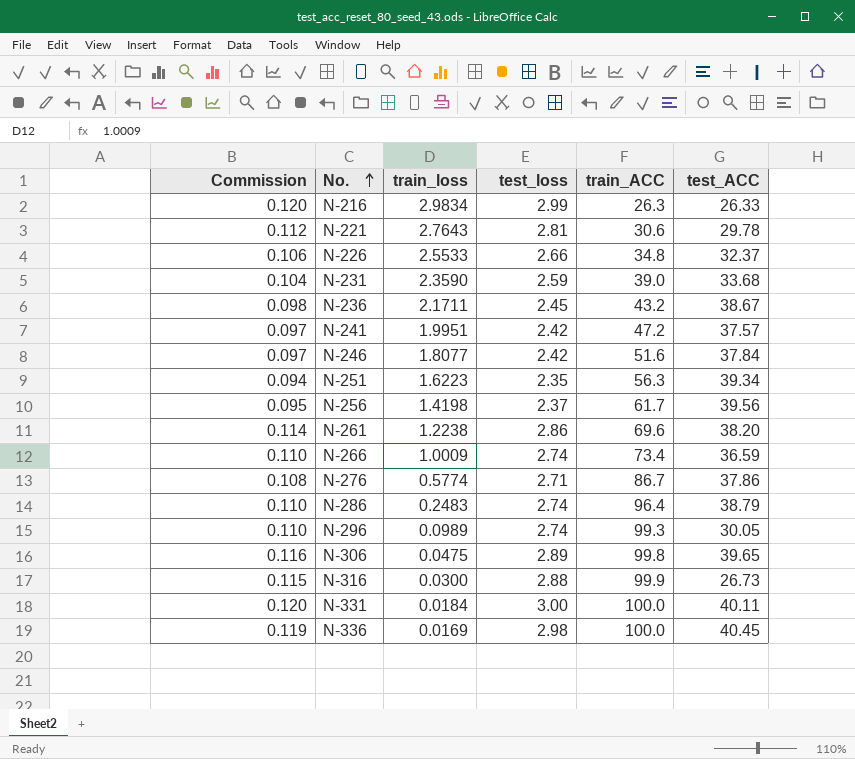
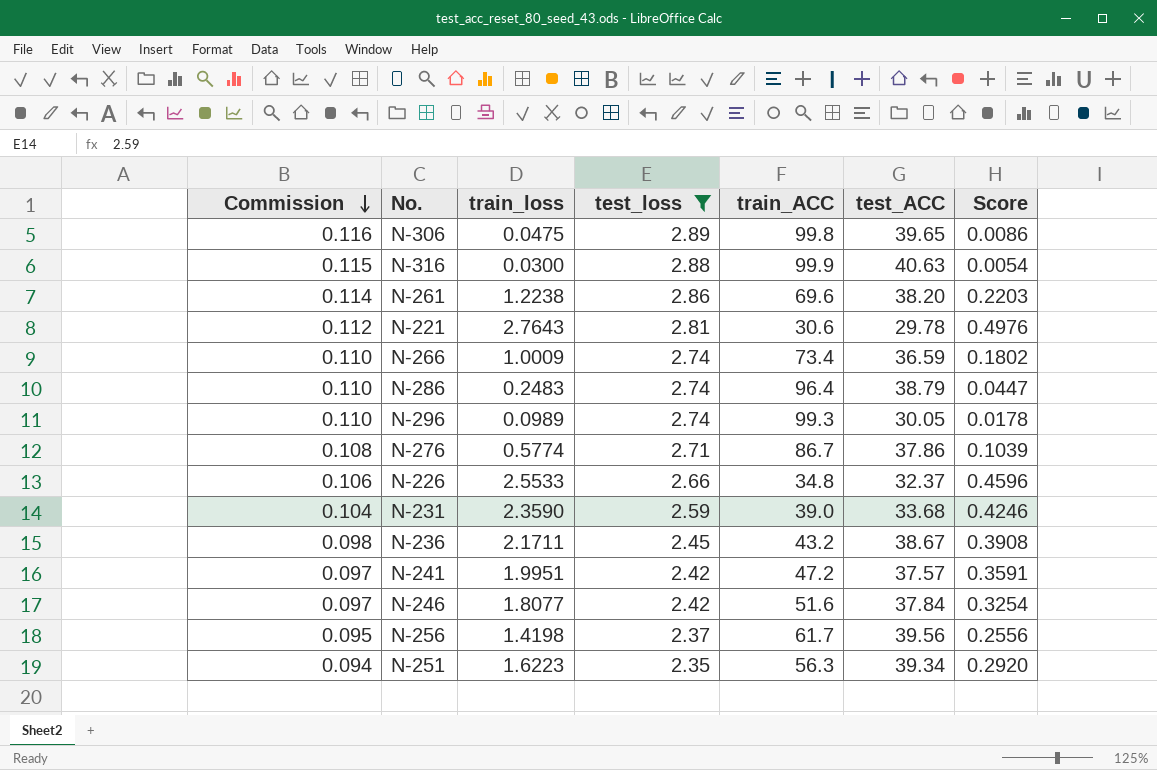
filter: none -> test_loss <= 2.89
row order: No. ascending -> Commission descending
column Score | formula: none -> [train_loss] * 0.18
N-316 | test_ACC: 26.73 -> 40.63

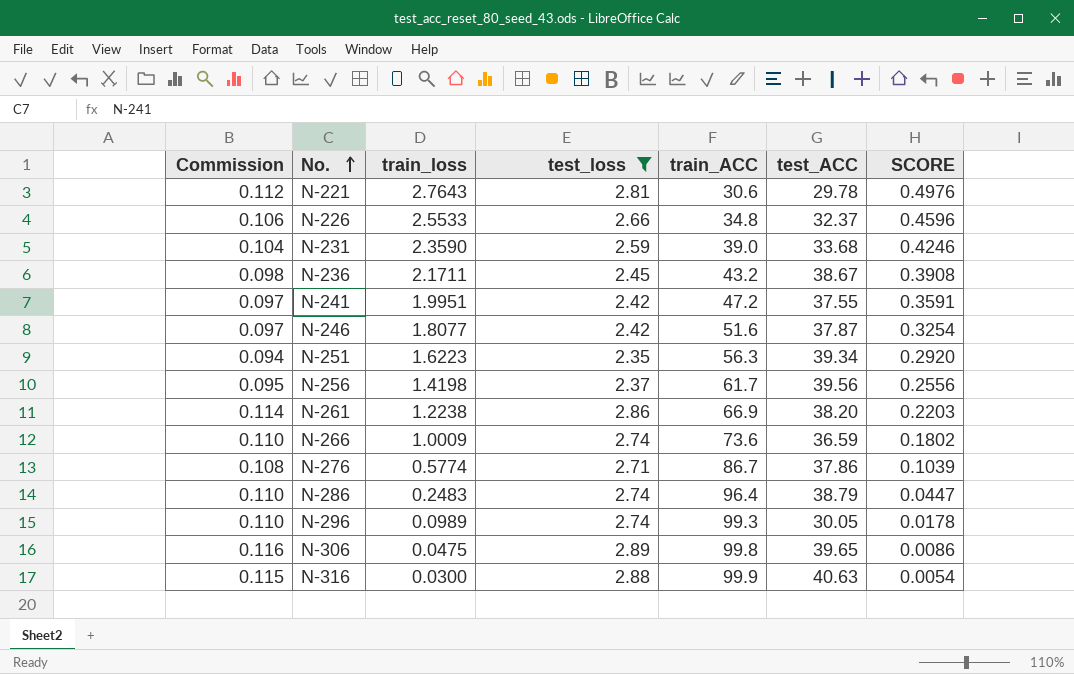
row order: Commission descending -> No. ascending
column name: Score -> SCORE
N-241 | test_ACC: 37.57 -> 37.55
N-246 | test_ACC: 37.84 -> 37.87
N-261 | train_ACC: 69.6 -> 66.9
N-266 | train_ACC: 73.4 -> 73.6

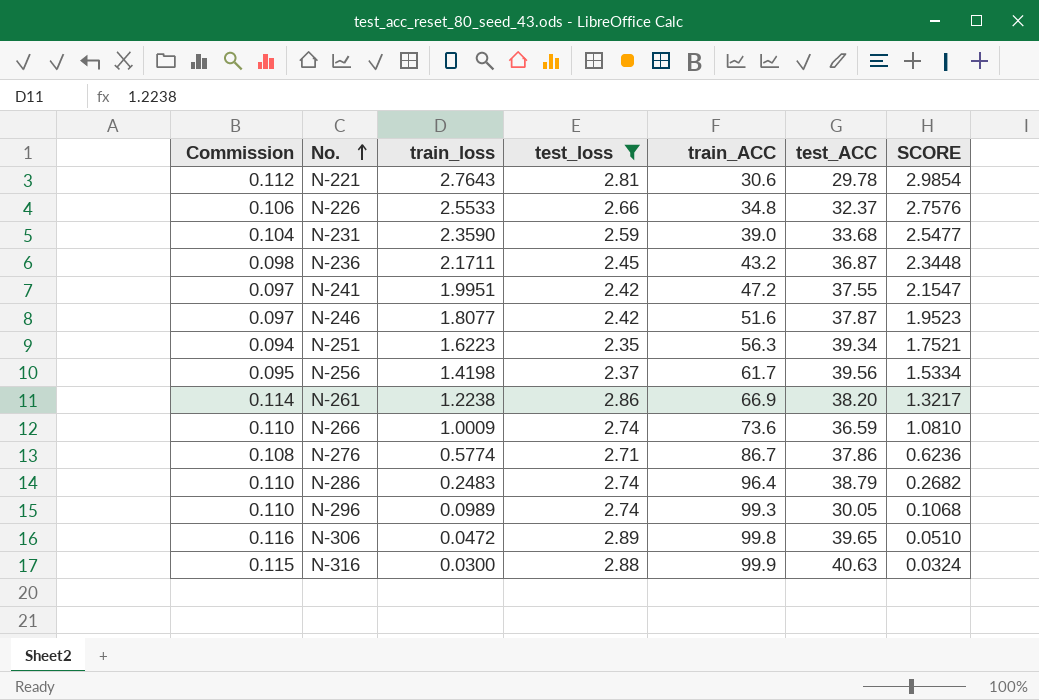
column SCORE | formula: [train_loss] * 0.18 -> [train_loss] * 1.08
N-236 | test_ACC: 38.67 -> 36.87
N-306 | train_loss: 0.0475 -> 0.0472

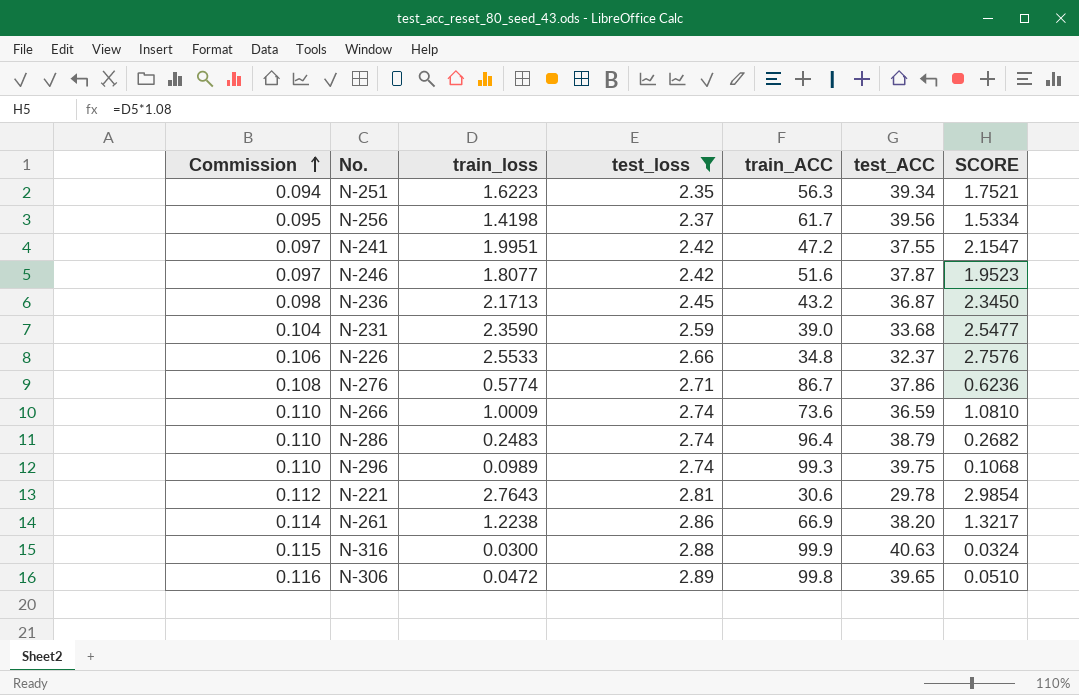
row order: No. ascending -> Commission ascending
N-236 | train_loss: 2.1711 -> 2.1713
N-236 | SCORE: 2.3448 -> 2.3450
N-296 | test_ACC: 30.05 -> 39.75

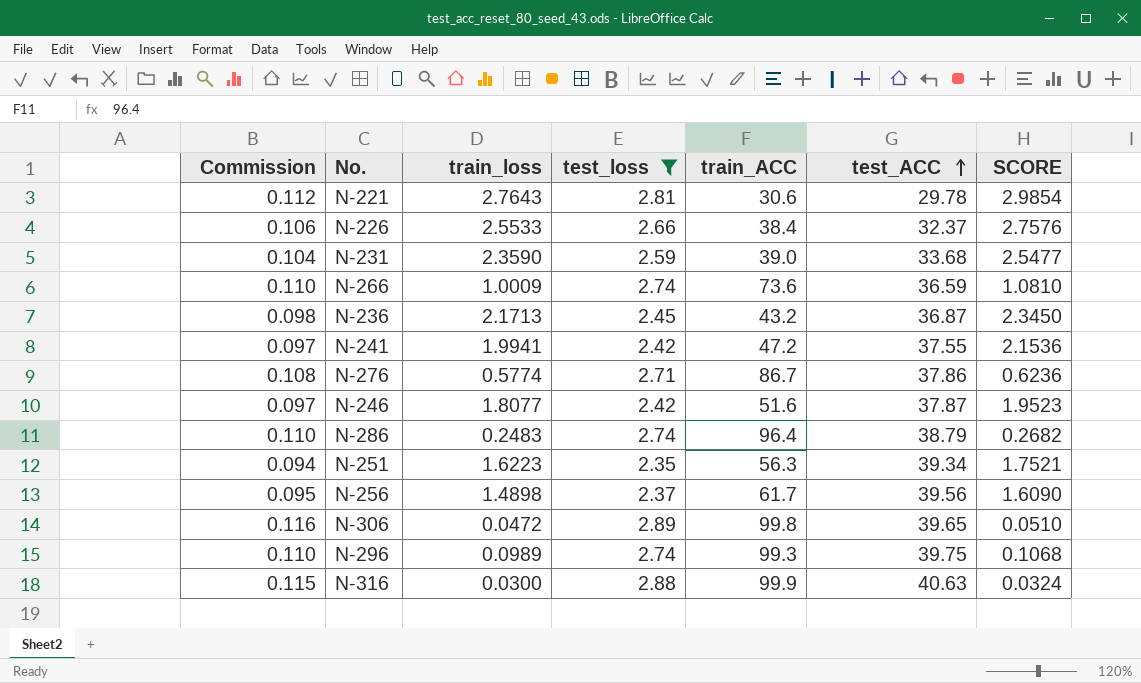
row order: Commission ascending -> test_ACC ascending
row N-261: 0.114 | 1.2238 | 2.86 | 66.9 | 38.20 | 1.3217 -> none
N-226 | train_ACC: 34.8 -> 38.4
N-241 | train_loss: 1.9951 -> 1.9941
N-241 | SCORE: 2.1547 -> 2.1536
N-256 | train_loss: 1.4198 -> 1.4898
N-256 | SCORE: 1.5334 -> 1.6090

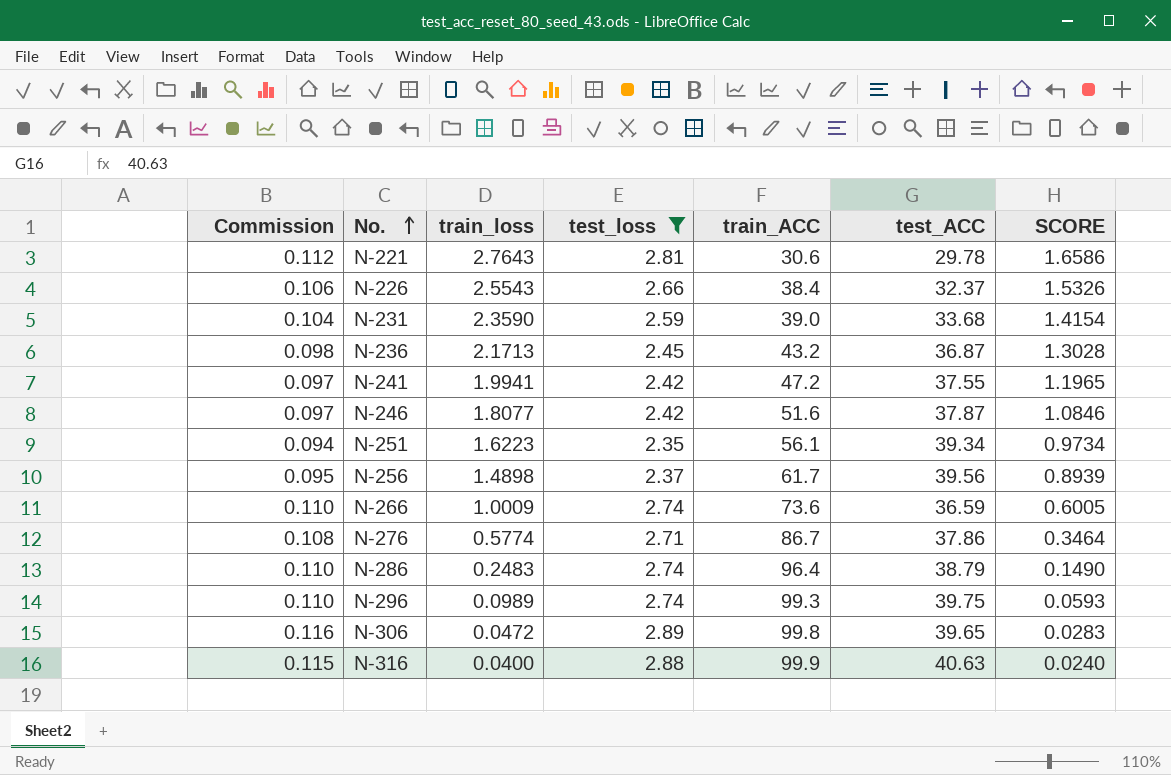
row order: test_ACC ascending -> No. ascending
column SCORE | formula: [train_loss] * 1.08 -> [train_loss] * 0.6
N-226 | train_loss: 2.5533 -> 2.5543
N-251 | train_ACC: 56.3 -> 56.1
N-316 | train_loss: 0.0300 -> 0.0400

